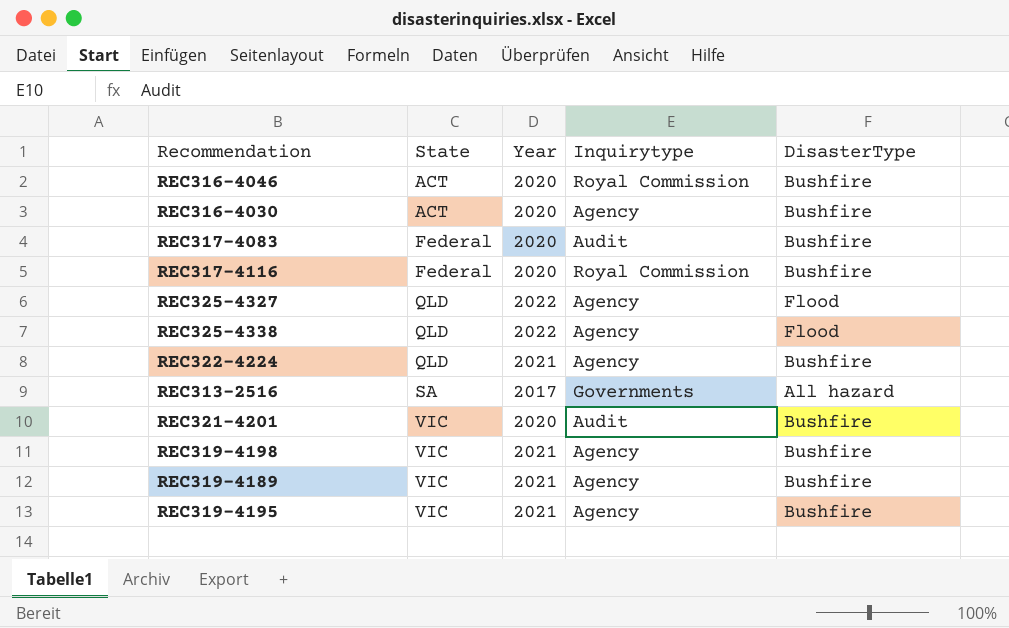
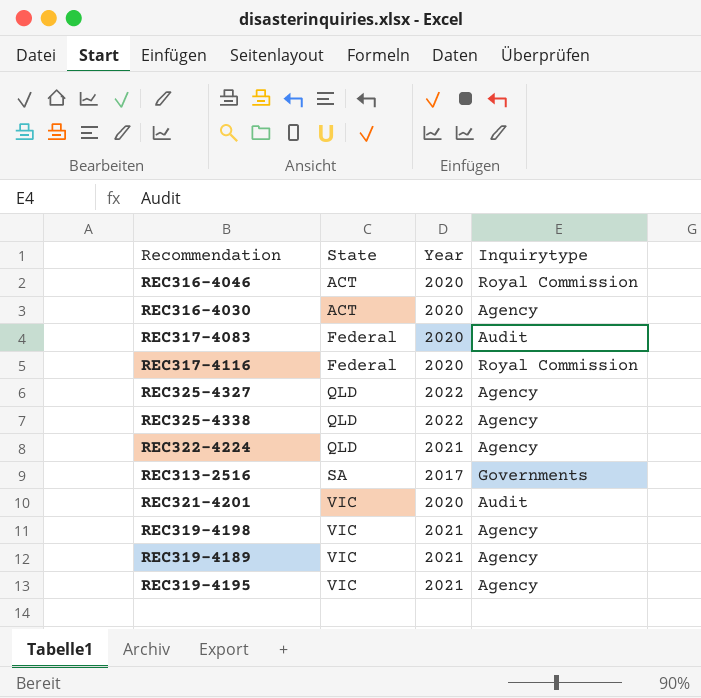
column DisasterType | position: 5 -> none

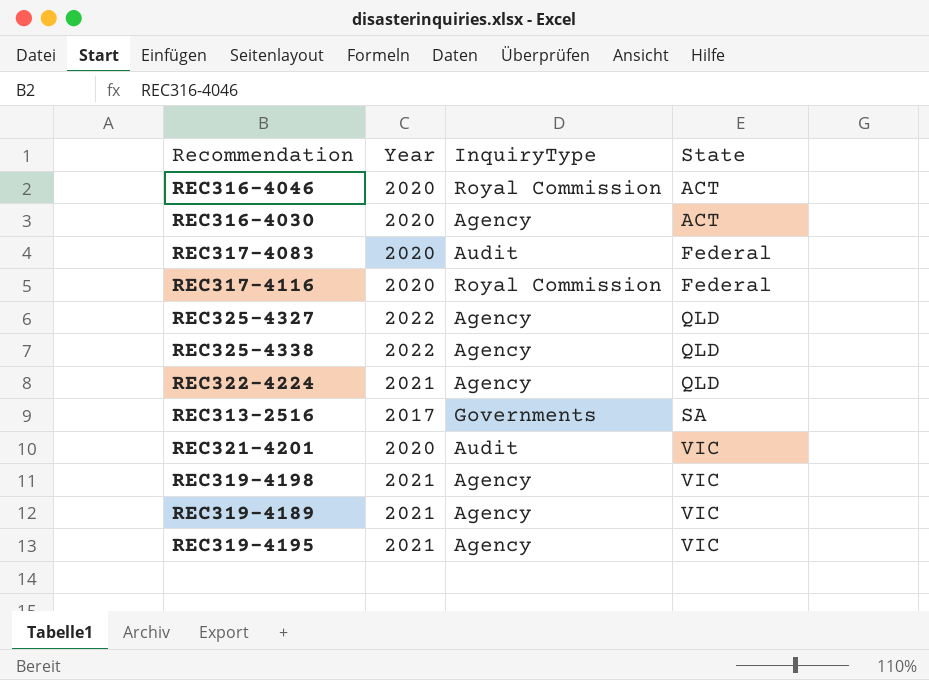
column name: Inquirytype -> InquiryType
column State | position: 2 -> 4

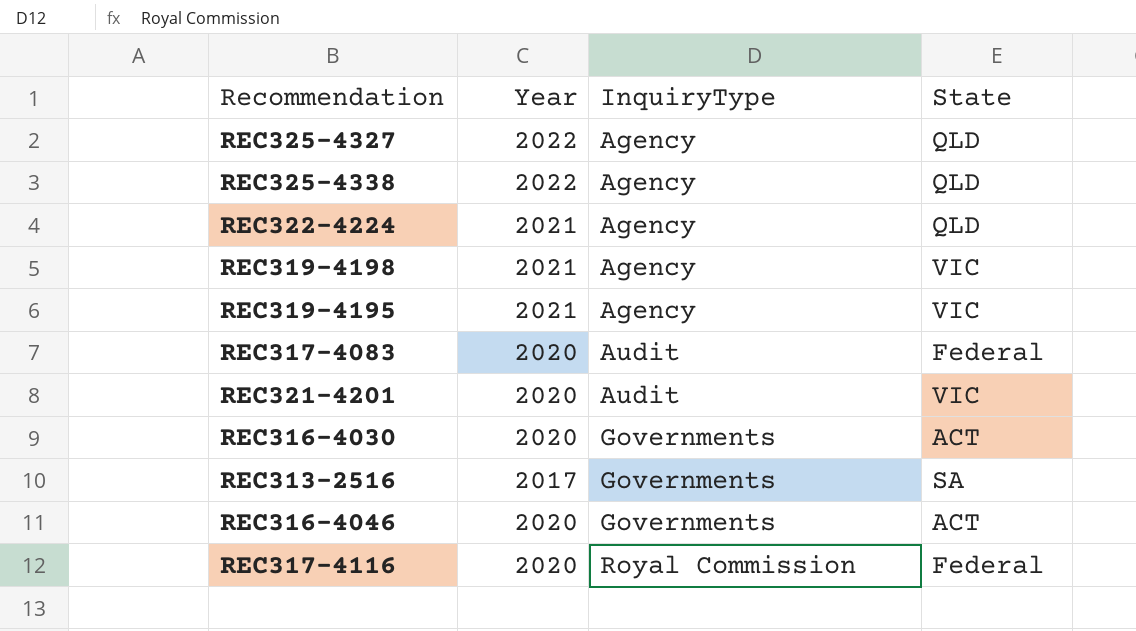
row order: State ascending -> InquiryType ascending
row REC319-4189: 2021 | Agency | VIC -> none
REC316-4030 | InquiryType: Agency -> Governments
REC316-4046 | InquiryType: Royal Commission -> Governments

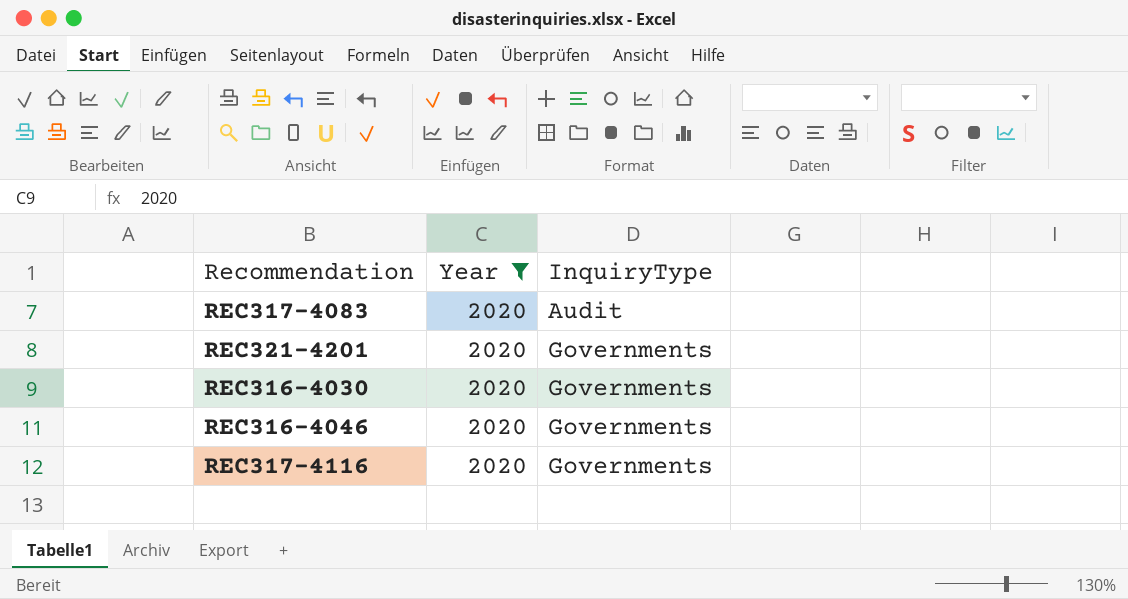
filter: none -> Year = 2020
column State | position: 4 -> none
REC321-4201 | InquiryType: Audit -> Governments
REC317-4116 | InquiryType: Royal Commission -> Governments

